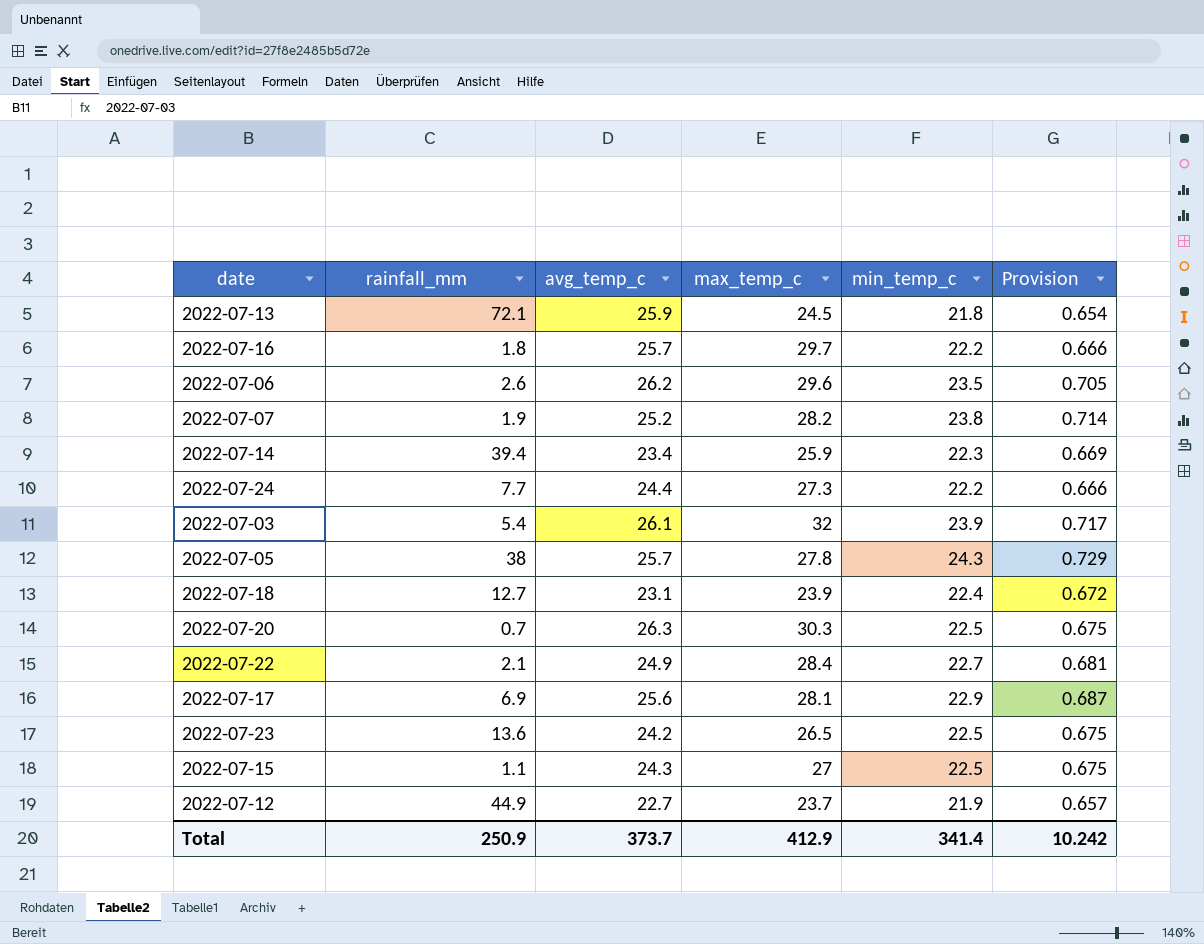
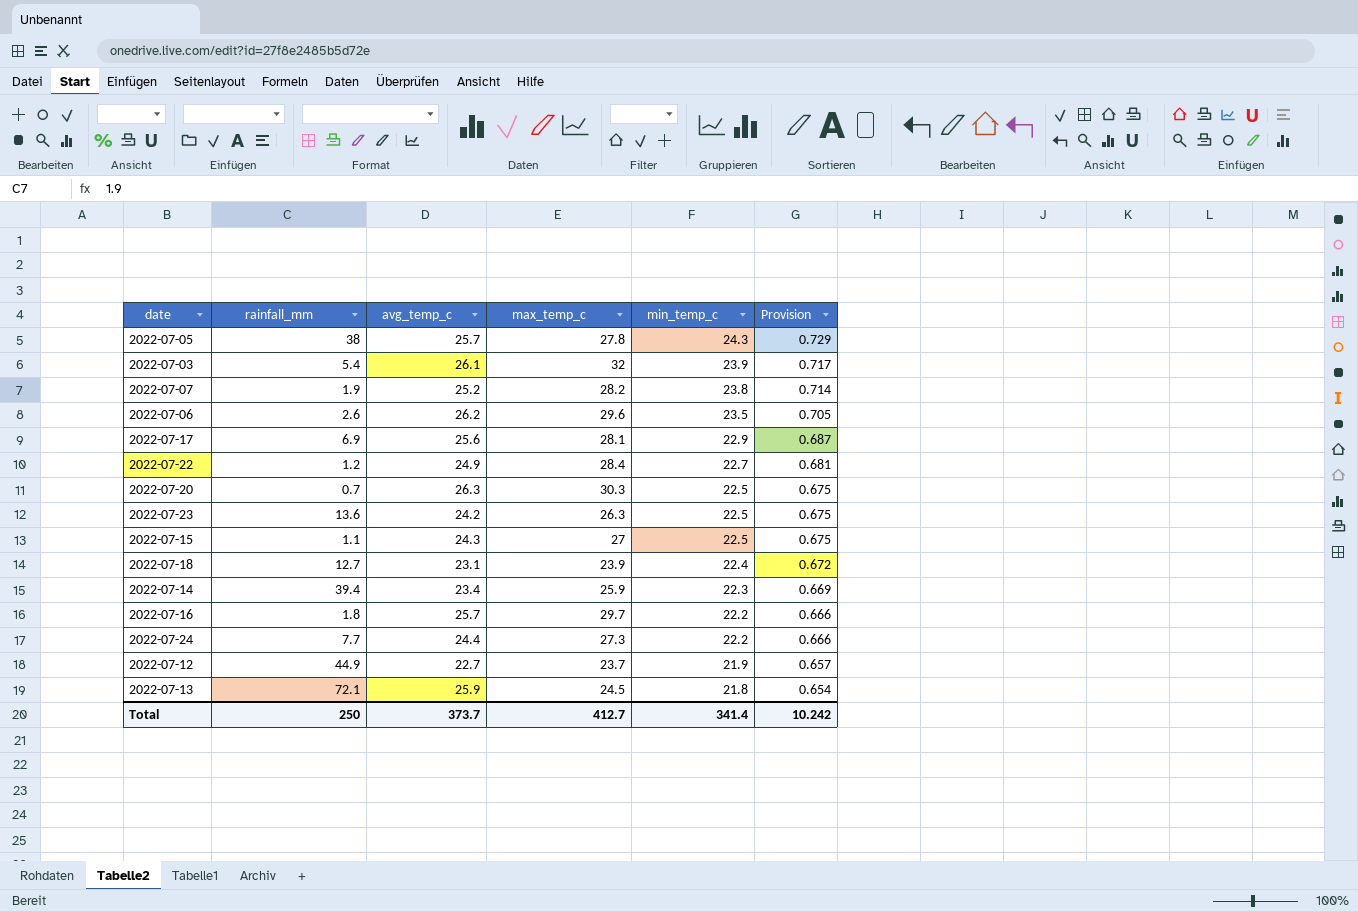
row order: none -> min_temp_c descending
2022-07-22 | rainfall_mm: 2.1 -> 1.2
2022-07-23 | max_temp_c: 26.5 -> 26.3
Total | rainfall_mm: 250.9 -> 250
Total | max_temp_c: 412.9 -> 412.7

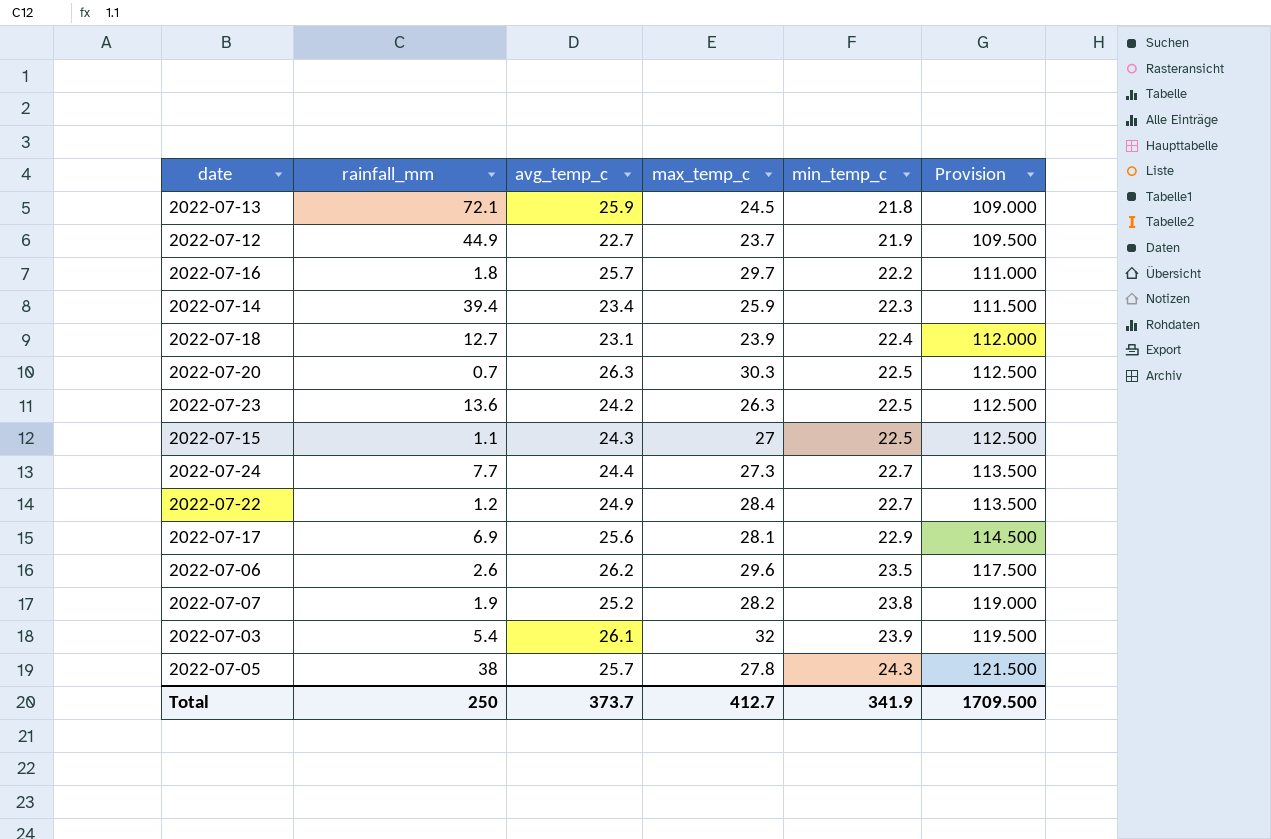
row order: min_temp_c descending -> min_temp_c ascending
column Provision | formula: [min_temp_c] * 0.03 -> [min_temp_c] * 5
2022-07-24 | min_temp_c: 22.2 -> 22.7
Total | min_temp_c: 341.4 -> 341.9
Total | Provision: 10.242 -> 1709.500

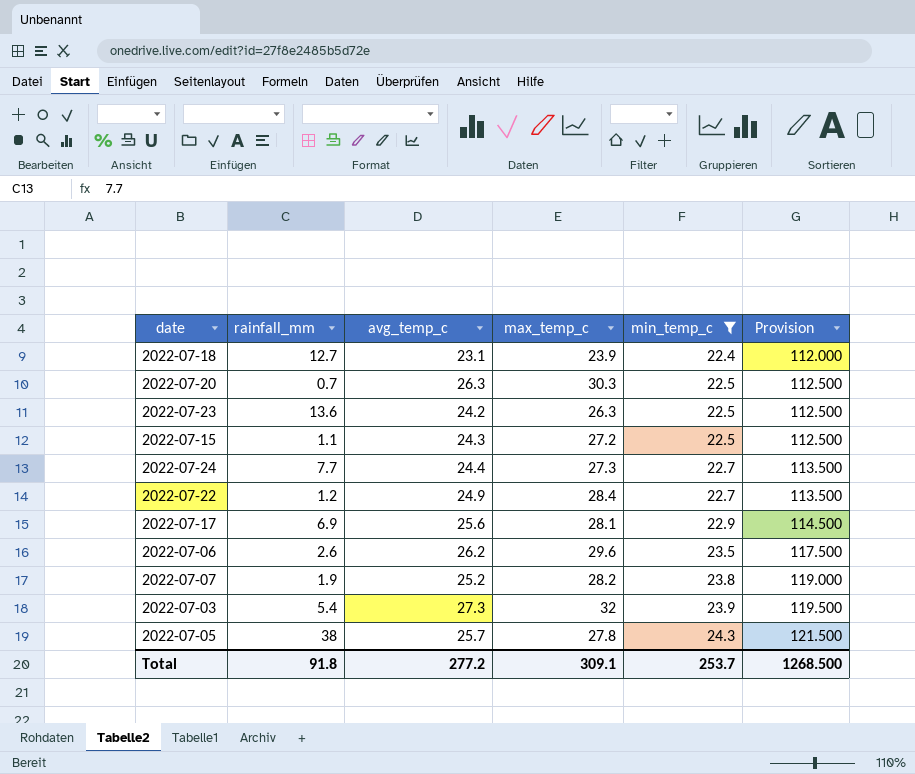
filter: none -> min_temp_c >= 22.4
2022-07-15 | max_temp_c: 27 -> 27.2
2022-07-03 | avg_temp_c: 26.1 -> 27.3
Total | rainfall_mm: 250 -> 91.8
Total | avg_temp_c: 373.7 -> 277.2
Total | max_temp_c: 412.7 -> 309.1
Total | min_temp_c: 341.9 -> 253.7
Total | Provision: 1709.500 -> 1268.500

